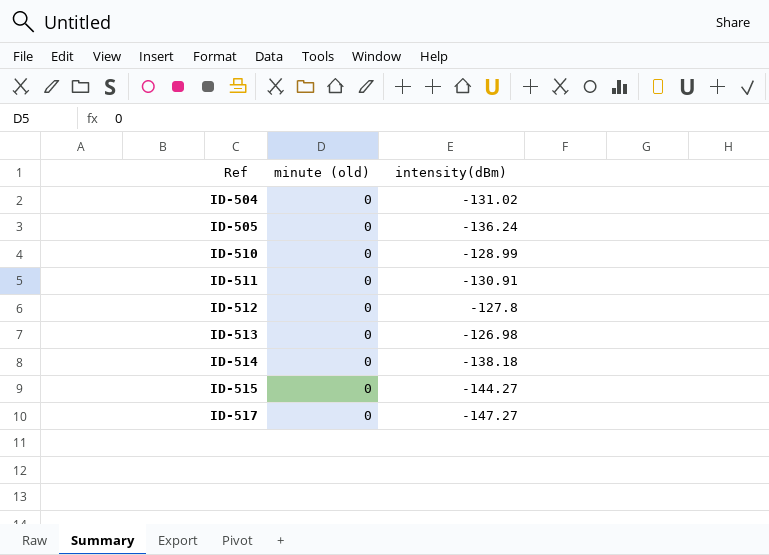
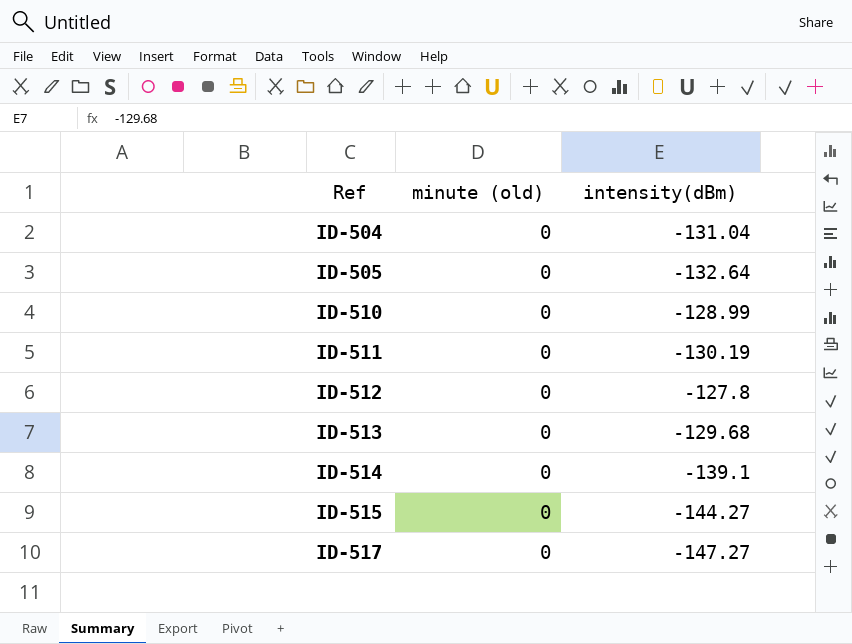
ID-504 | intensity(dBm): -131.02 -> -131.04
ID-505 | intensity(dBm): -136.24 -> -132.64
ID-511 | intensity(dBm): -130.91 -> -130.19
ID-513 | intensity(dBm): -126.98 -> -129.68
ID-514 | intensity(dBm): -138.18 -> -139.1

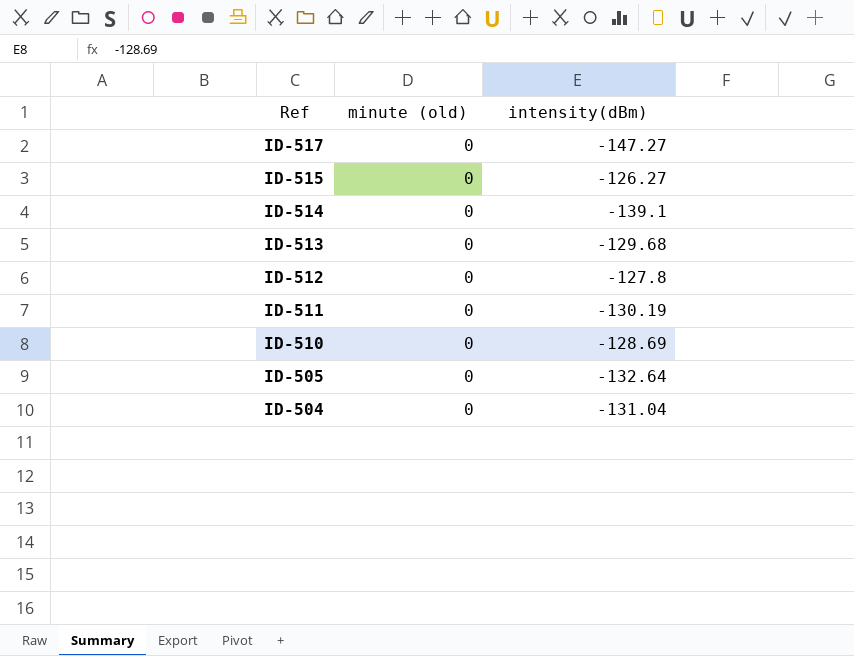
row order: Ref ascending -> Ref descending
ID-515 | intensity(dBm): -144.27 -> -126.27
ID-510 | intensity(dBm): -128.99 -> -128.69

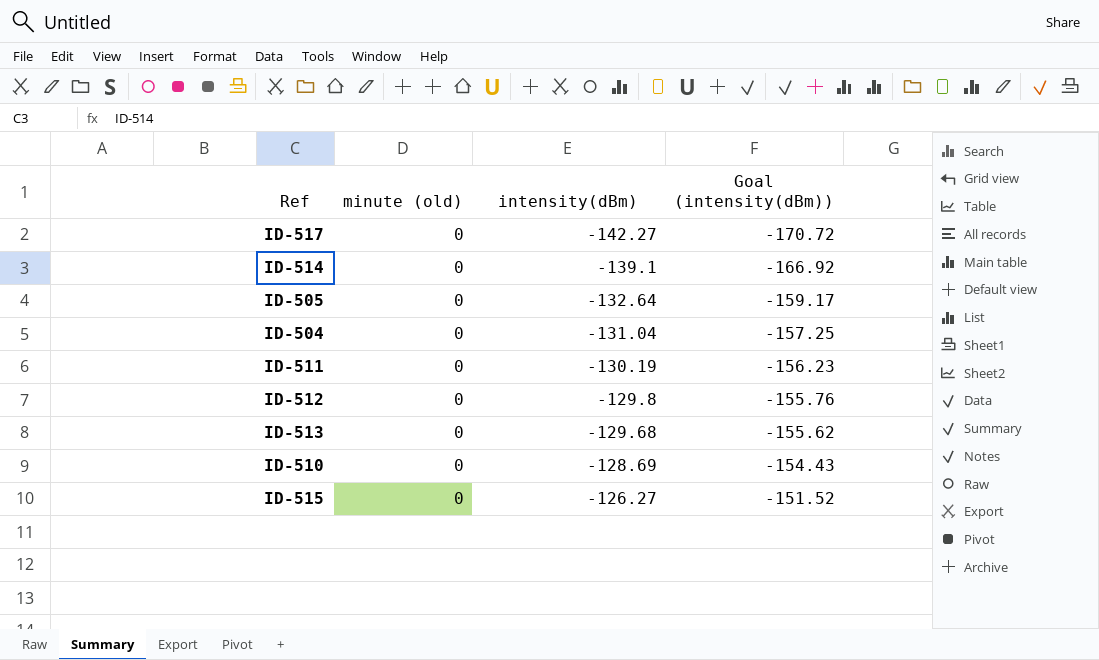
row order: Ref descending -> intensity(dBm) ascending
column Goal (intensity(dBm)) | formula: none -> [intensity(dBm)] * 1.2
ID-517 | intensity(dBm): -147.27 -> -142.27
ID-512 | intensity(dBm): -127.8 -> -129.8

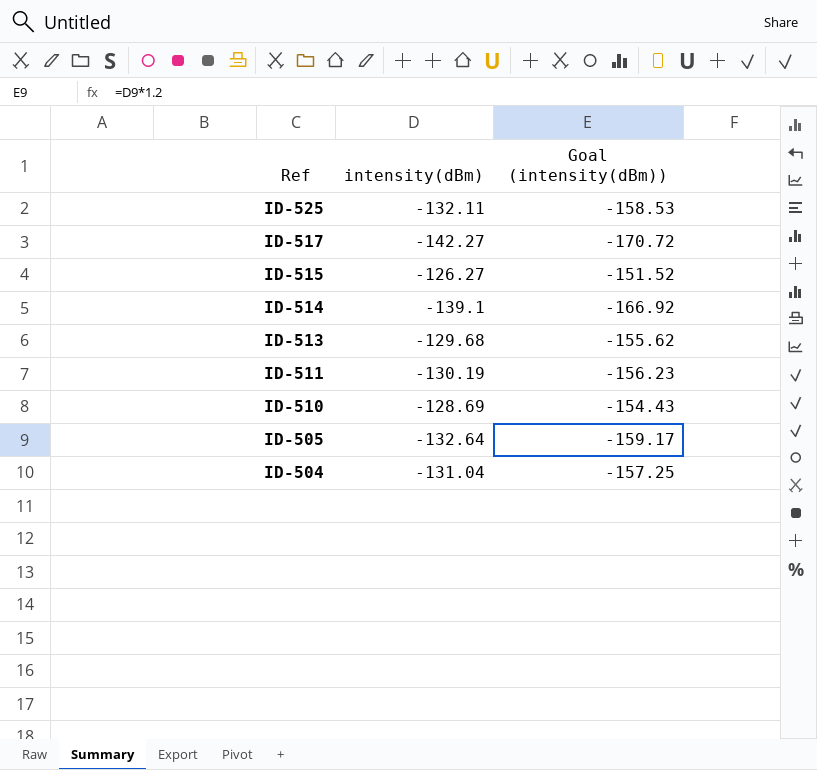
row order: intensity(dBm) ascending -> Ref descending
column minute (old) | position: 2 -> none
row ID-512: 0 | -129.8 | -155.76 -> none
row ID-525: none -> -132.11 | -158.53

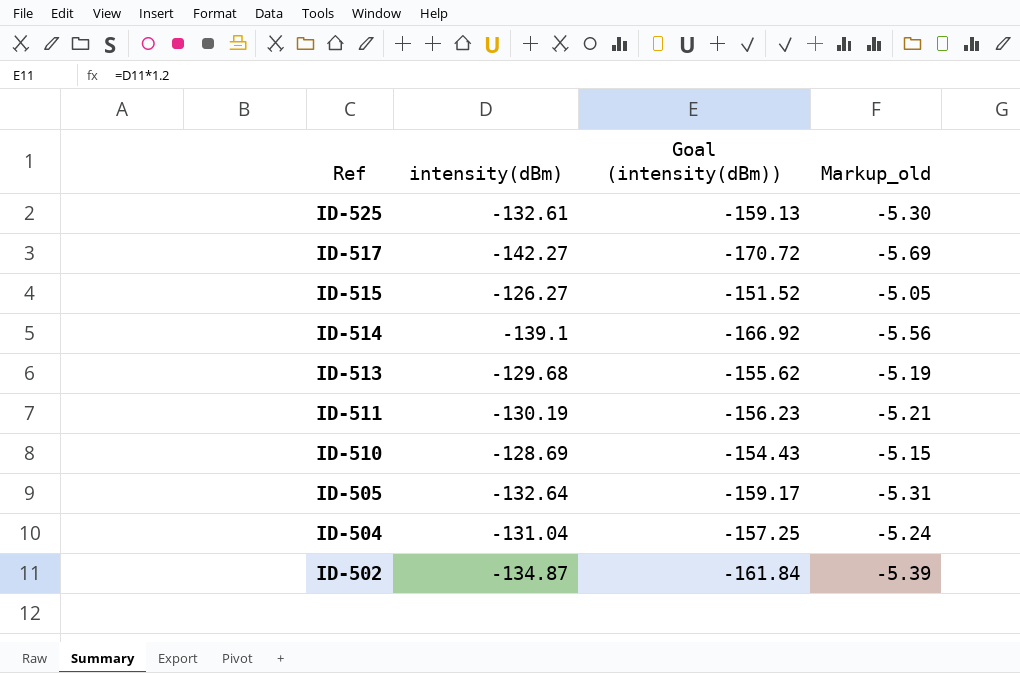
column Markup_old | formula: none -> [intensity(dBm)] * 0.04
ID-525 | intensity(dBm): -132.11 -> -132.61
ID-525 | Goal (intensity(dBm)): -158.53 -> -159.13
row ID-502: none -> -134.87 | -161.84 | -5.39

